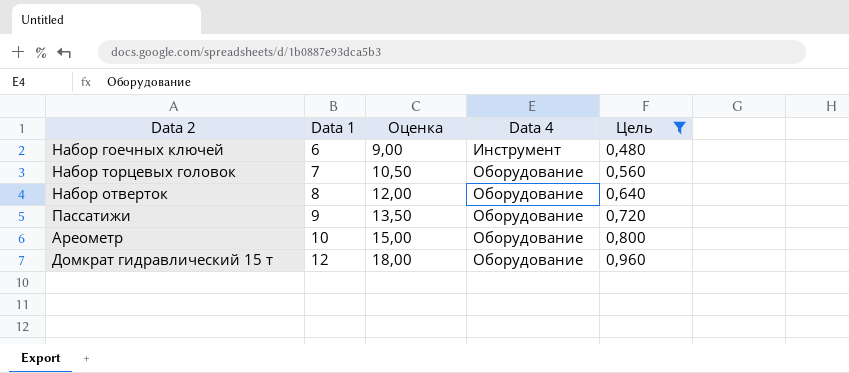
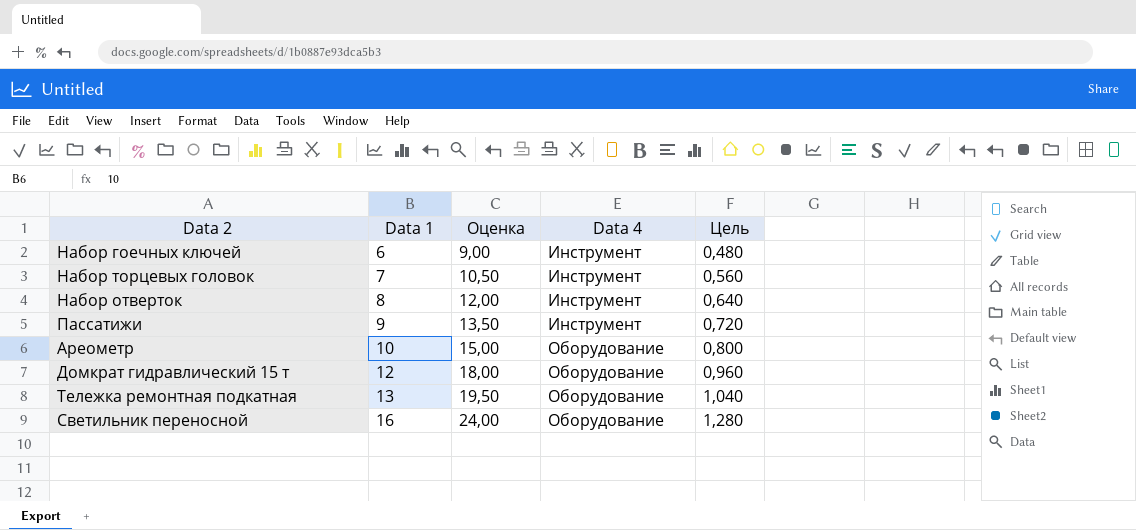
filter: Цель <= 0,960 -> none
Набор торцевых головок | Data 4: Оборудование -> Инструмент
Набор отверток | Data 4: Оборудование -> Инструмент
Пассатижи | Data 4: Оборудование -> Инструмент

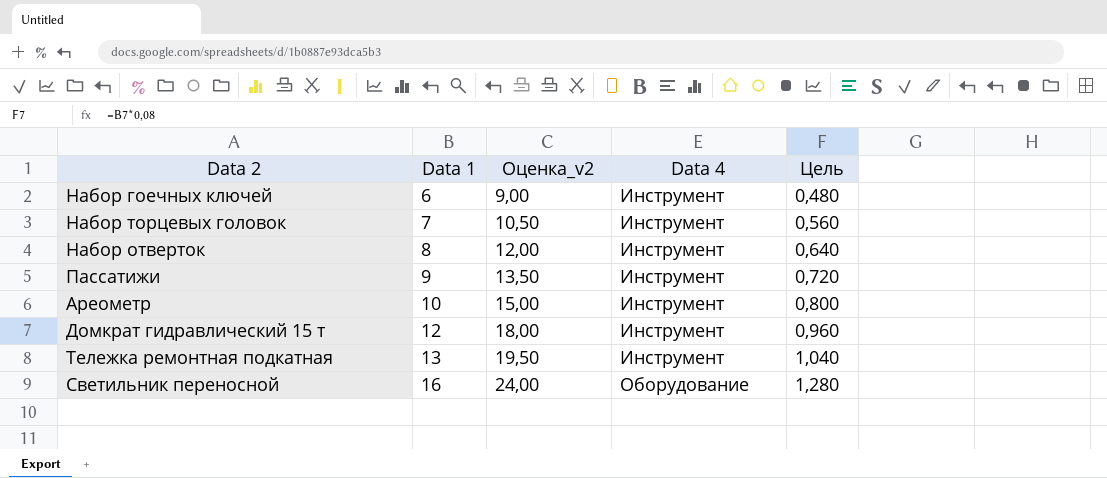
column name: Оценка -> Оценка_v2
Ареометр | Data 4: Оборудование -> Инструмент
Домкрат гидравлический 15 т | Data 4: Оборудование -> Инструмент
Тележка ремонтная подкатная | Data 4: Оборудование -> Инструмент

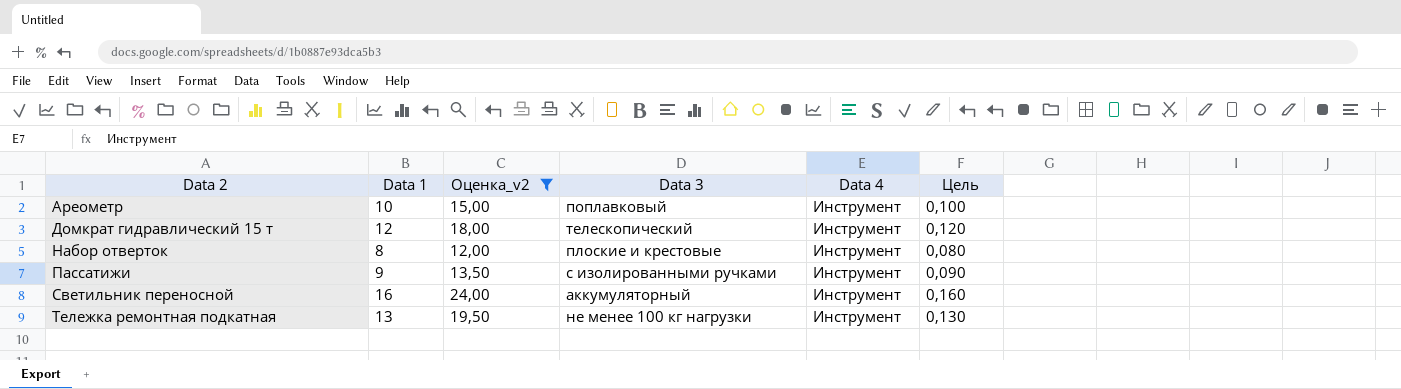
filter: none -> Оценка_v2 >= 12,00
row order: Data 1 ascending -> Data 2 ascending
column Data 3 | position: none -> 4
column Цель | formula: [Data 1] * 0,08 -> [Data 1] * 0,01
Светильник переносной | Data 4: Оборудование -> Инструмент

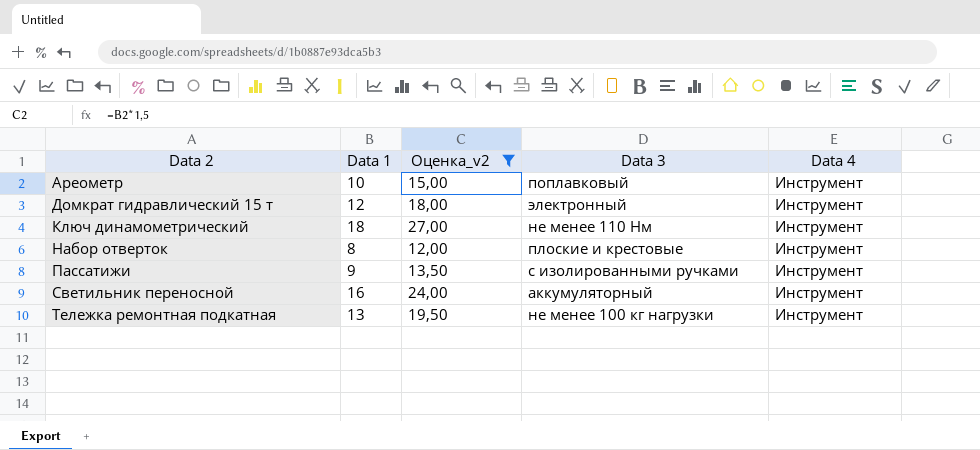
column Цель | formula: [Data 1] * 0,01 -> none
Домкрат гидравлический 15 т | Data 3: телескопический -> электронный
row Ключ динамометрический: none -> 18 | 27,00 | не менее 110 Нм | Инструмент

